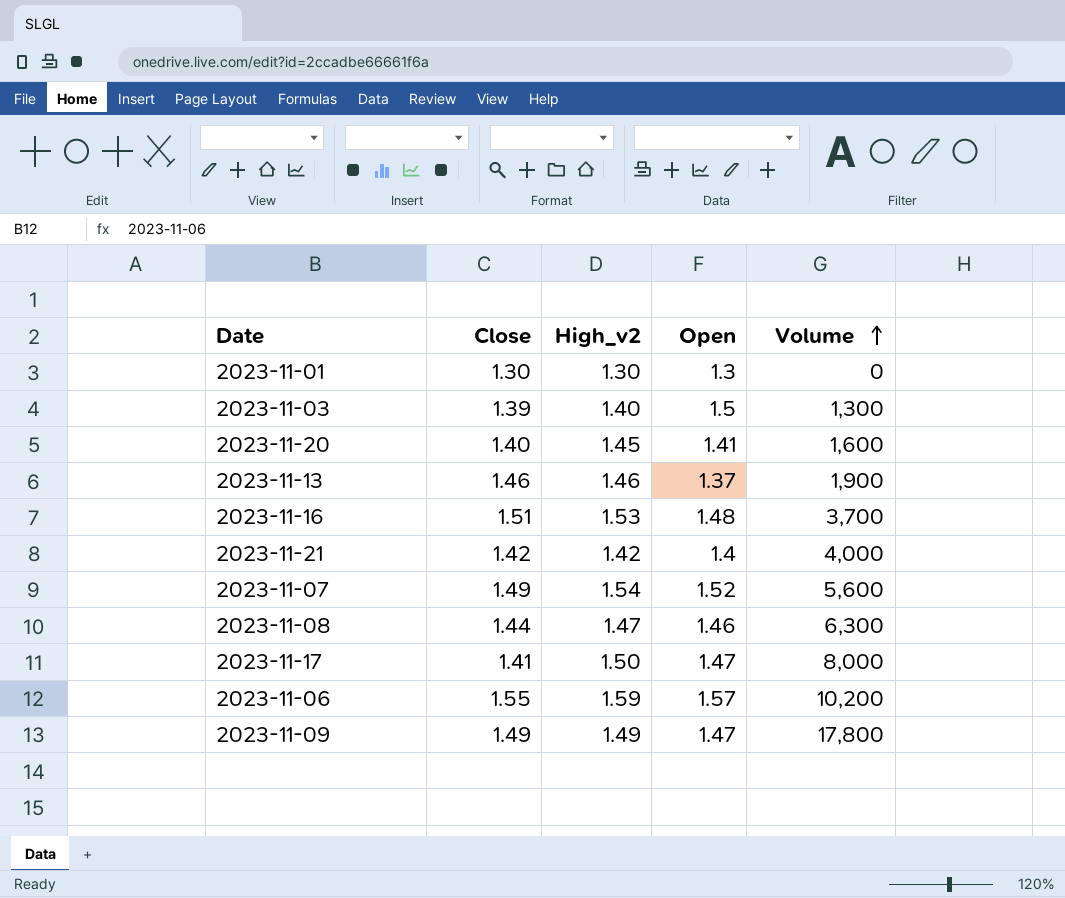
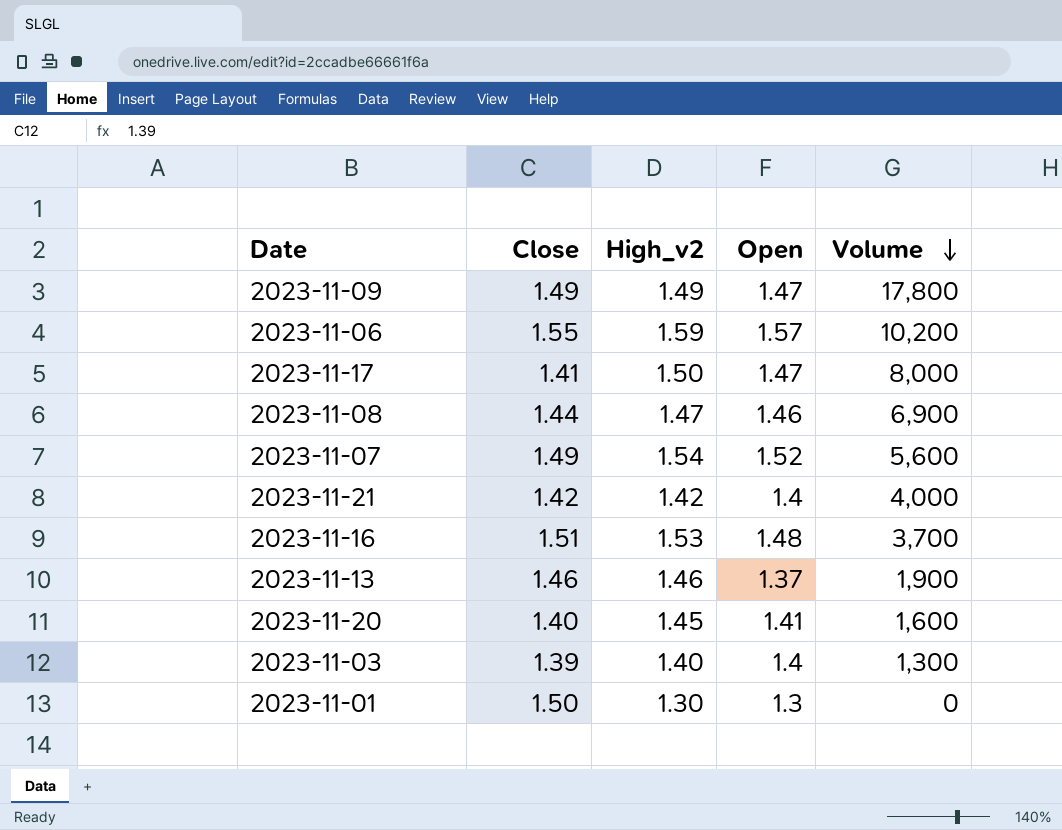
row order: Volume ascending -> Volume descending
2023-11-08 | Volume: 6,300 -> 6,900
2023-11-03 | Open: 1.5 -> 1.4
2023-11-01 | Close: 1.30 -> 1.50

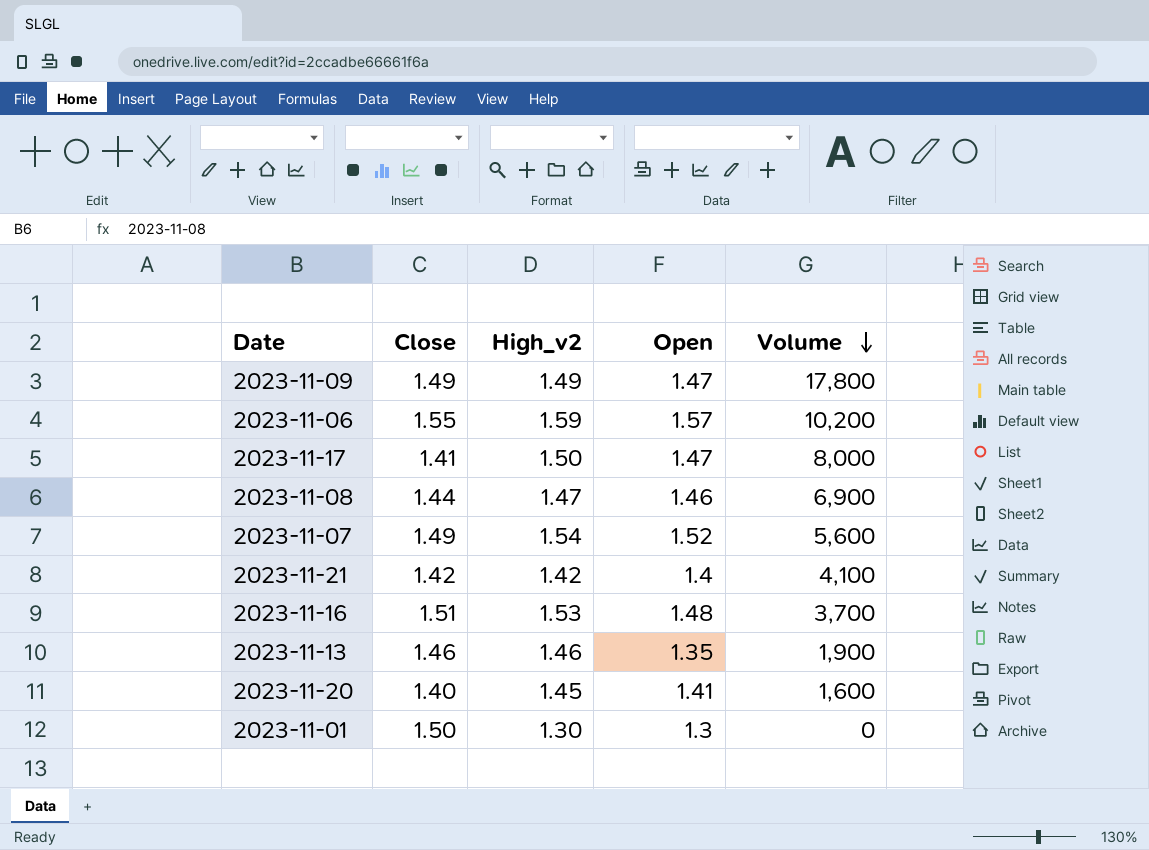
row 2023-11-03: 1.39 | 1.40 | 1.4 | 1,300 -> none
2023-11-21 | Volume: 4,000 -> 4,100
2023-11-13 | Open: 1.37 -> 1.35

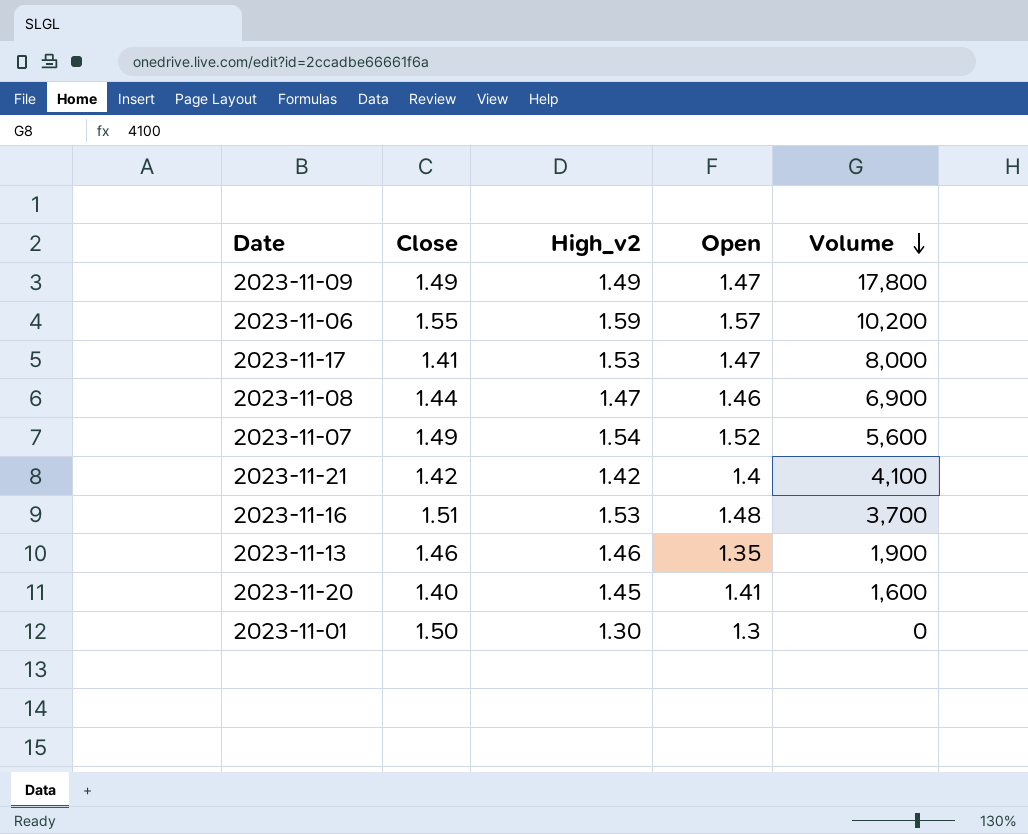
2023-11-17 | High_v2: 1.50 -> 1.53

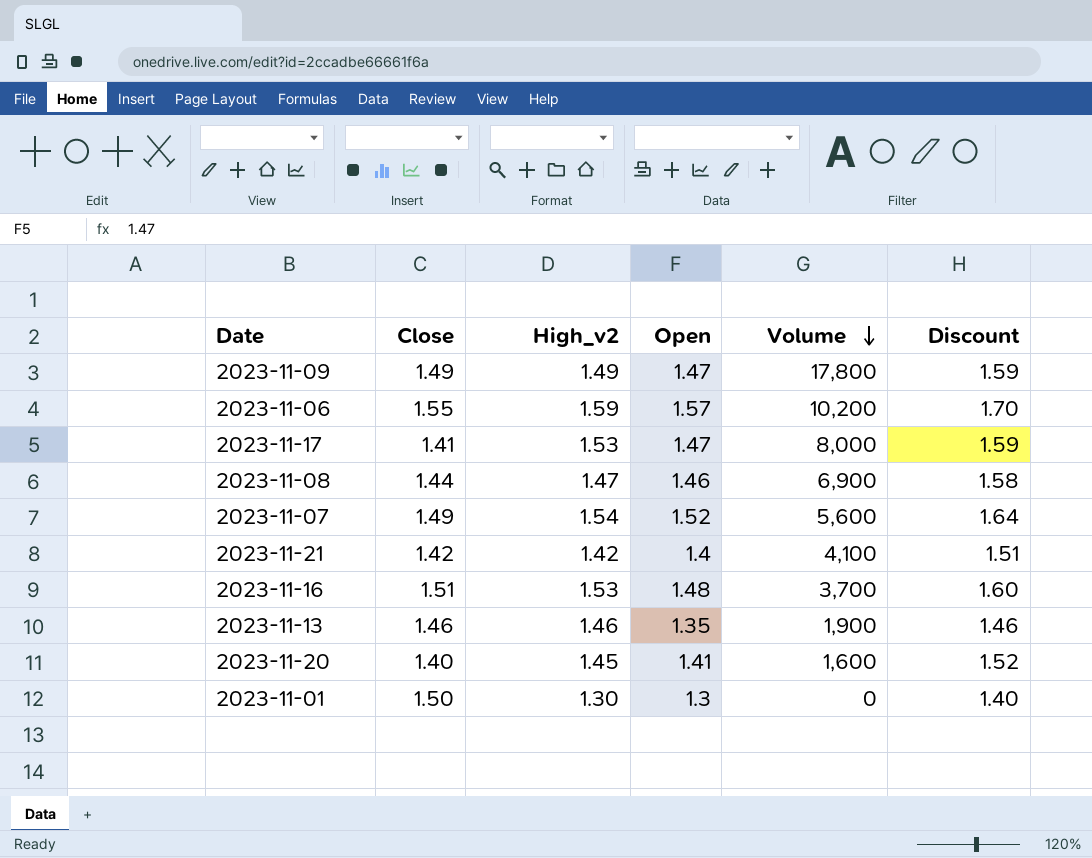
column Discount | formula: none -> [Open] * 1.08

